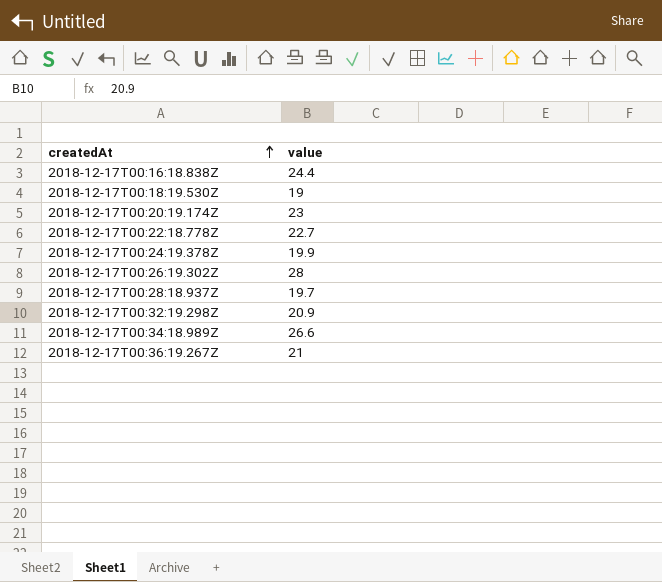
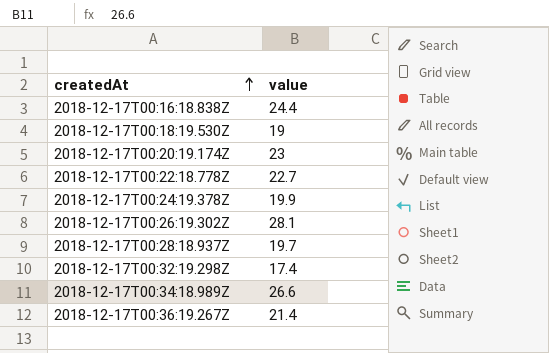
2018-12-17T00:26:19.302Z | value: 28 -> 28.1
2018-12-17T00:32:19.298Z | value: 20.9 -> 17.4
2018-12-17T00:36:19.267Z | value: 21 -> 21.4

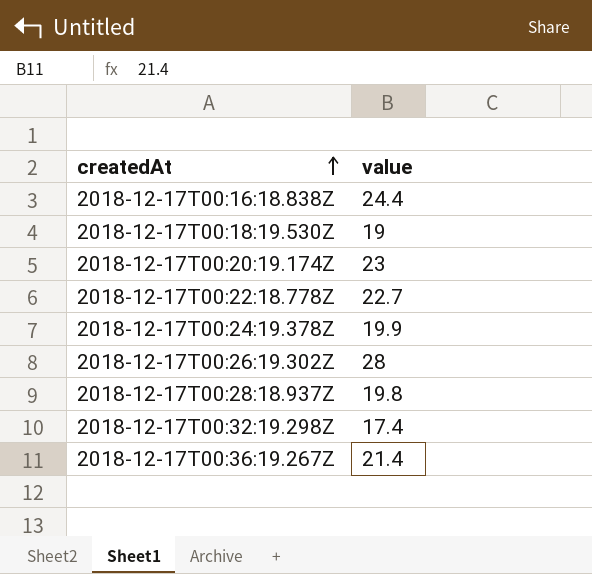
row 2018-12-17T00:34:18.989Z: 26.6 -> none
2018-12-17T00:26:19.302Z | value: 28.1 -> 28
2018-12-17T00:28:18.937Z | value: 19.7 -> 19.8

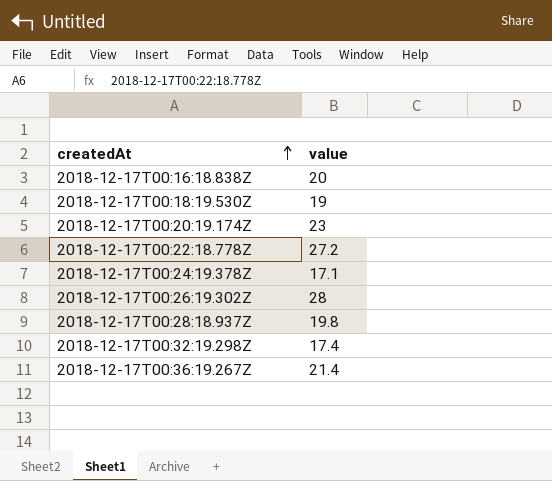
2018-12-17T00:16:18.838Z | value: 24.4 -> 20
2018-12-17T00:22:18.778Z | value: 22.7 -> 27.2
2018-12-17T00:24:19.378Z | value: 19.9 -> 17.1

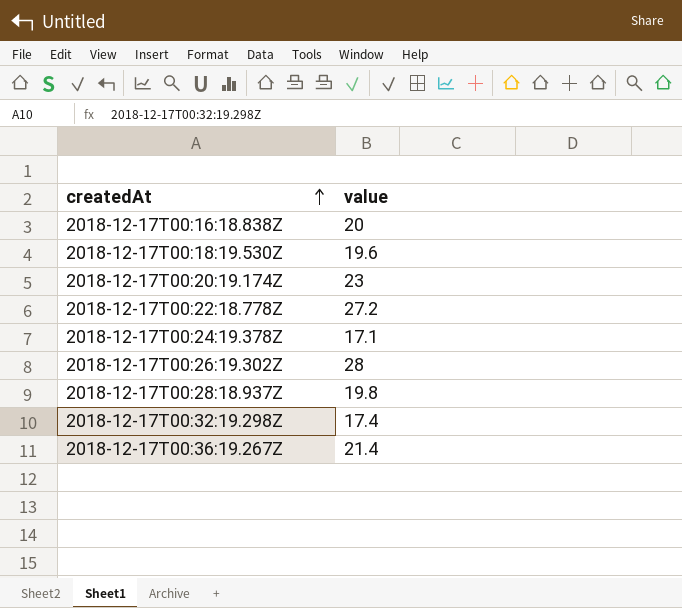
2018-12-17T00:18:19.530Z | value: 19 -> 19.6

